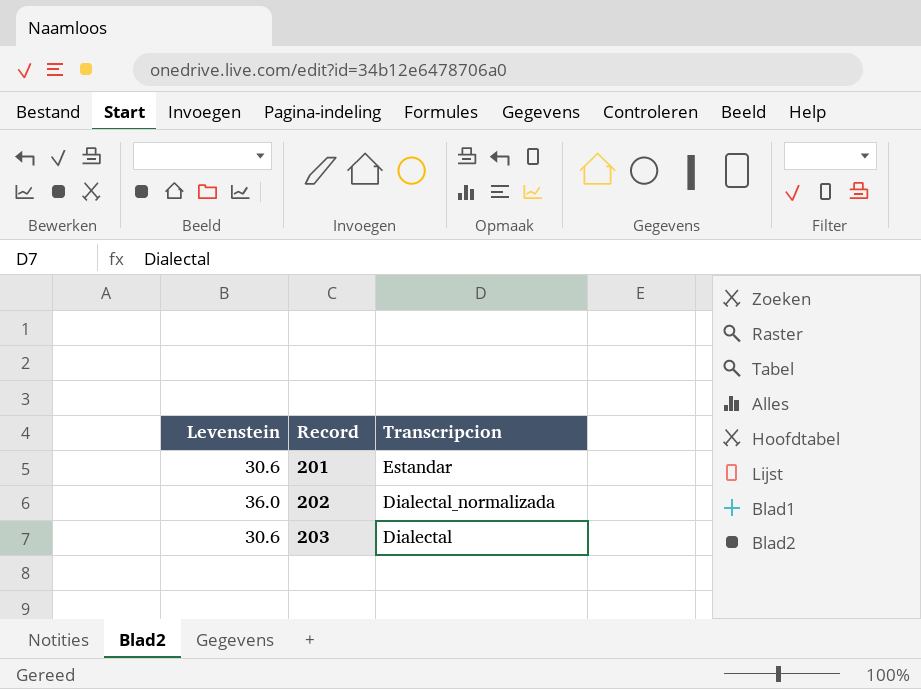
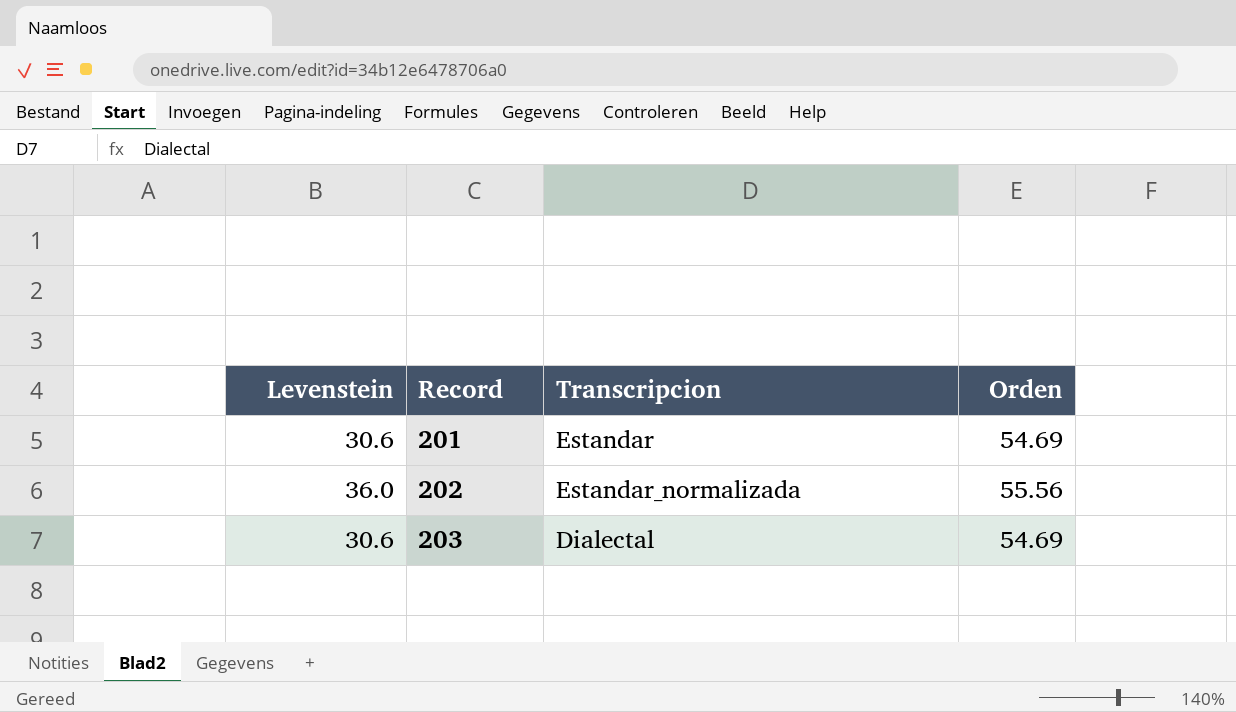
column Orden | position: none -> 4
202 | Transcripcion: Dialectal_normalizada -> Estandar_normalizada

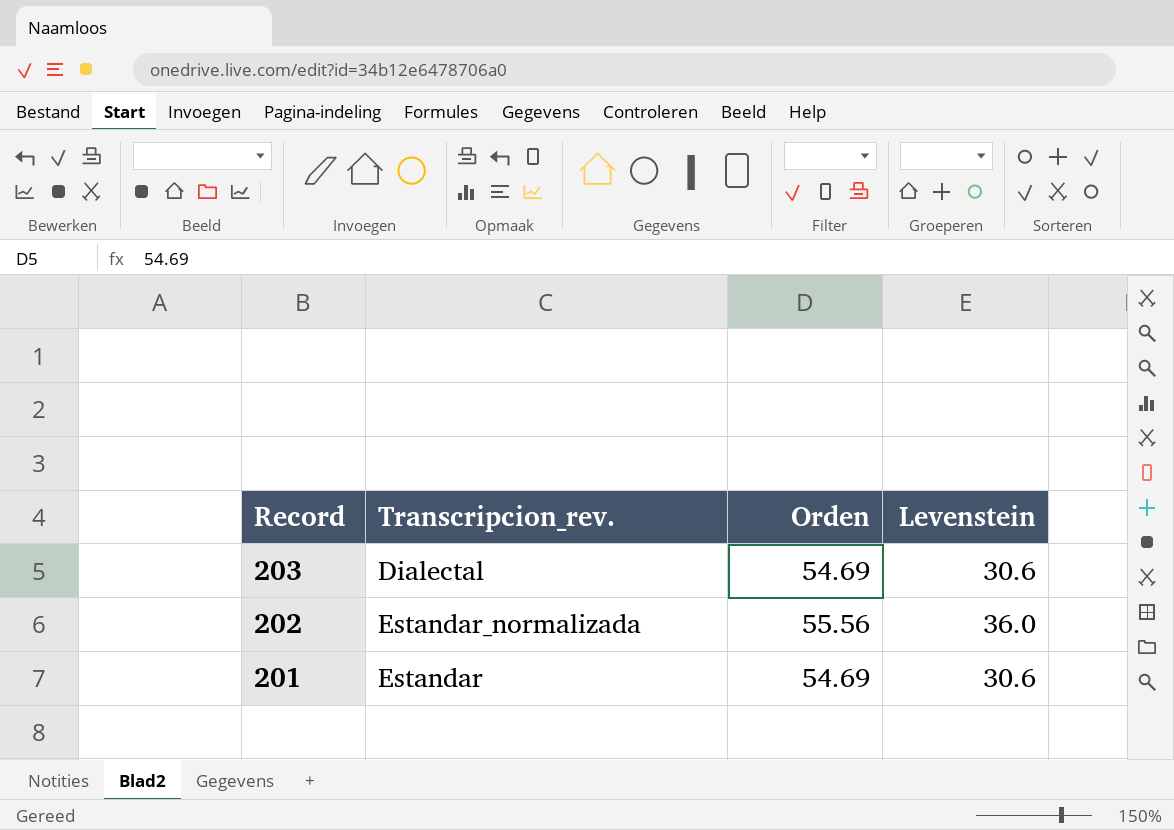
row order: Record ascending -> Record descending
column name: Transcripcion -> Transcripcion_rev.
column Levenstein | position: 1 -> 4

